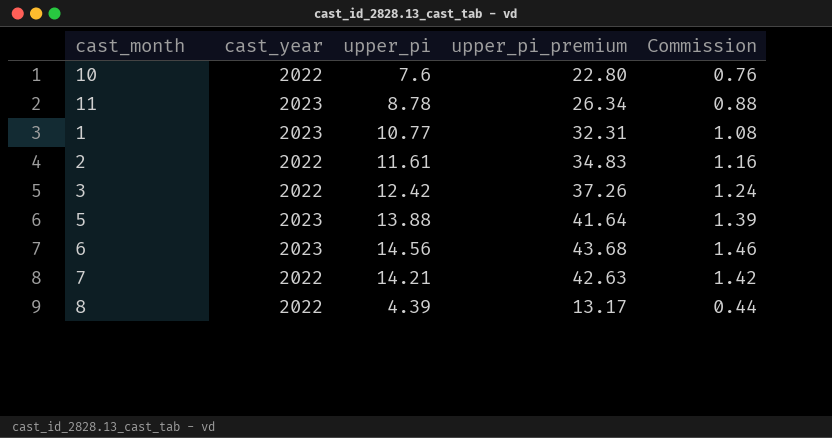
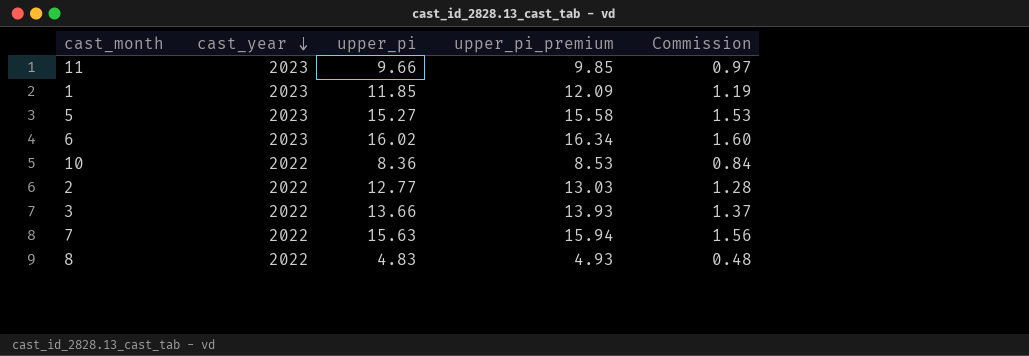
row order: none -> cast_year descending
column upper_pi_premium | formula: [upper_pi] * 3 -> [upper_pi] * 1.02
11 | upper_pi: 8.78 -> 9.66
11 | Commission: 0.88 -> 0.97
1 | upper_pi: 10.77 -> 11.85
1 | Commission: 1.08 -> 1.19
5 | upper_pi: 13.88 -> 15.27
5 | Commission: 1.39 -> 1.53
6 | upper_pi: 14.56 -> 16.02
6 | Commission: 1.46 -> 1.60
10 | upper_pi: 7.6 -> 8.36
10 | Commission: 0.76 -> 0.84
2 | upper_pi: 11.61 -> 12.77
2 | Commission: 1.16 -> 1.28
3 | upper_pi: 12.42 -> 13.66
3 | Commission: 1.24 -> 1.37
7 | upper_pi: 14.21 -> 15.63
7 | Commission: 1.42 -> 1.56
8 | upper_pi: 4.39 -> 4.83
8 | Commission: 0.44 -> 0.48

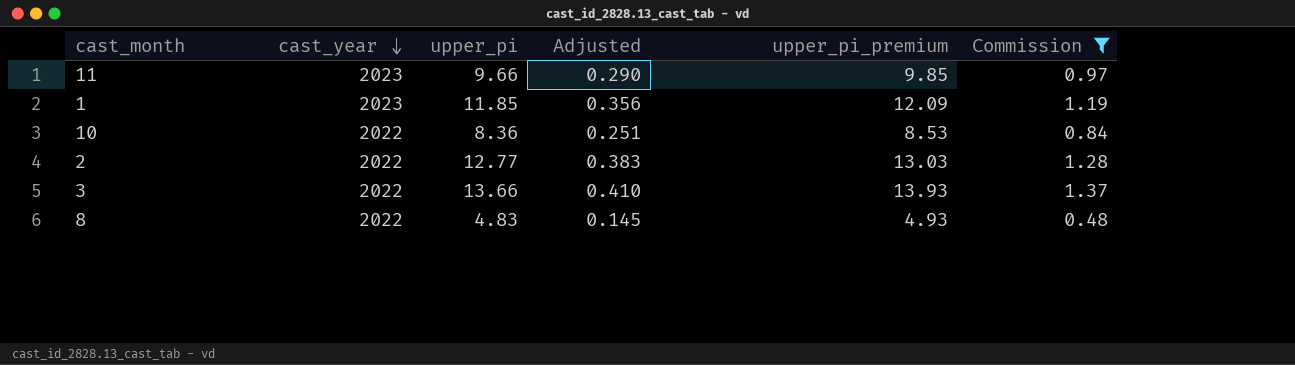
filter: none -> Commission <= 1.37
column Adjusted | formula: none -> [upper_pi] * 0.03

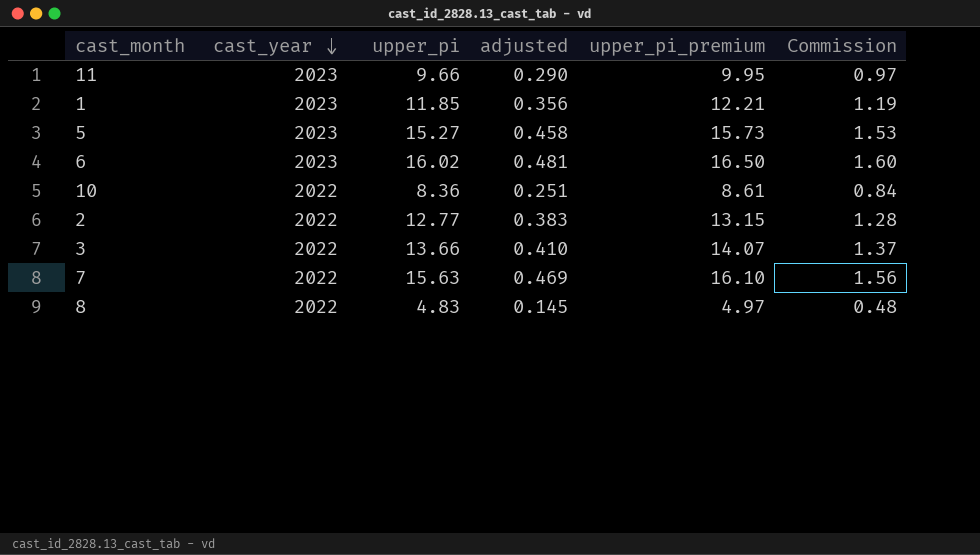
filter: Commission <= 1.37 -> none
column name: Adjusted -> adjusted
column upper_pi_premium | formula: [upper_pi] * 1.02 -> [upper_pi] * 1.03

